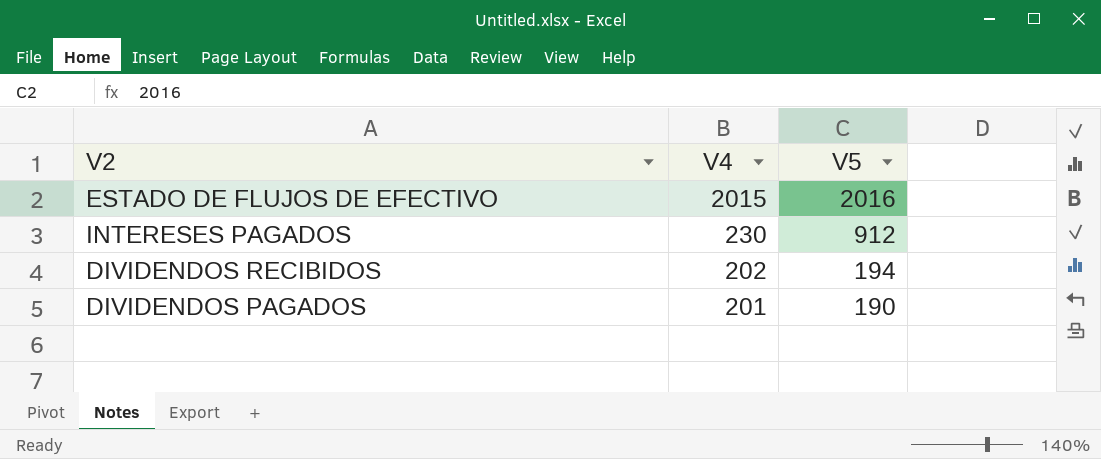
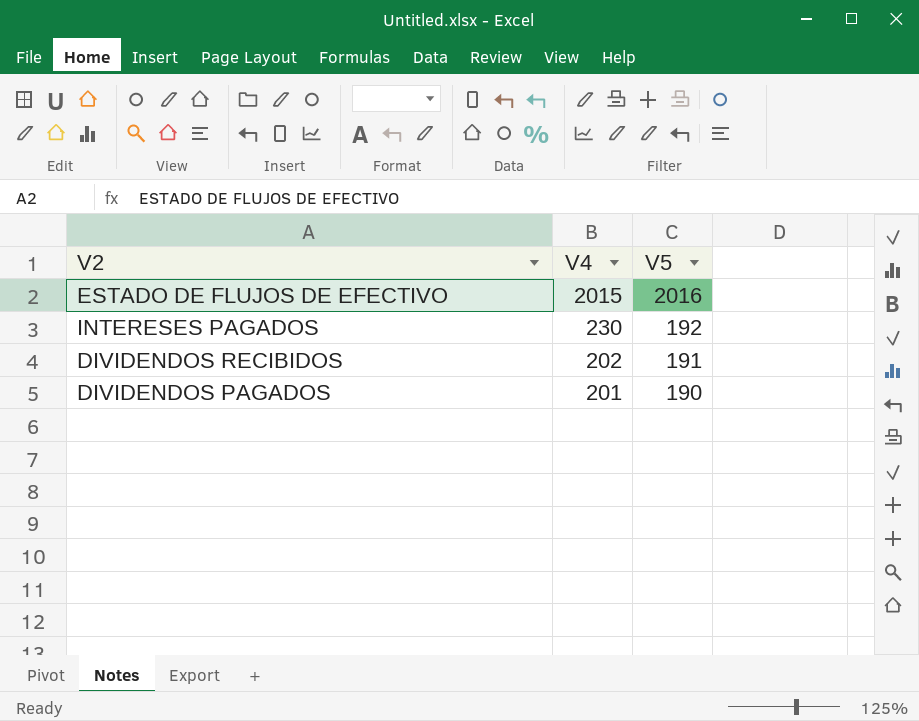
INTERESES PAGADOS | V5: 912 -> 192
DIVIDENDOS RECIBIDOS | V5: 194 -> 191

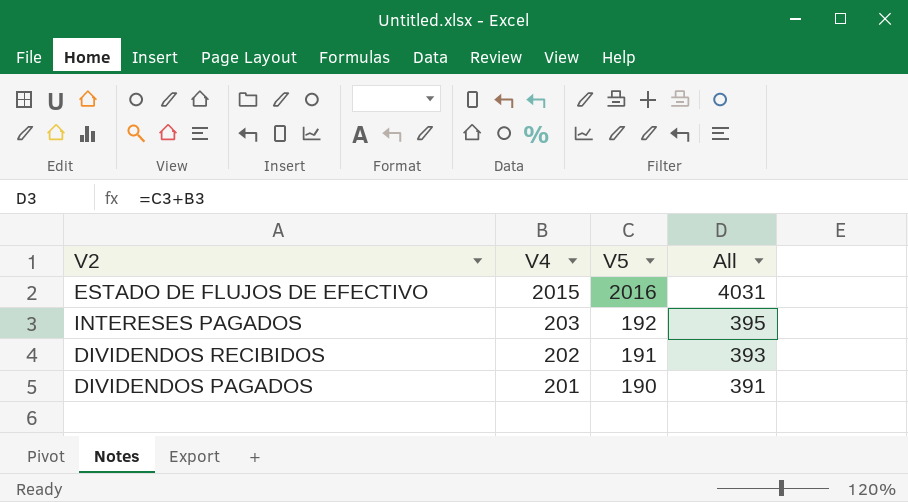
column All | formula: none -> [V4] + [V5]
INTERESES PAGADOS | V4: 230 -> 203

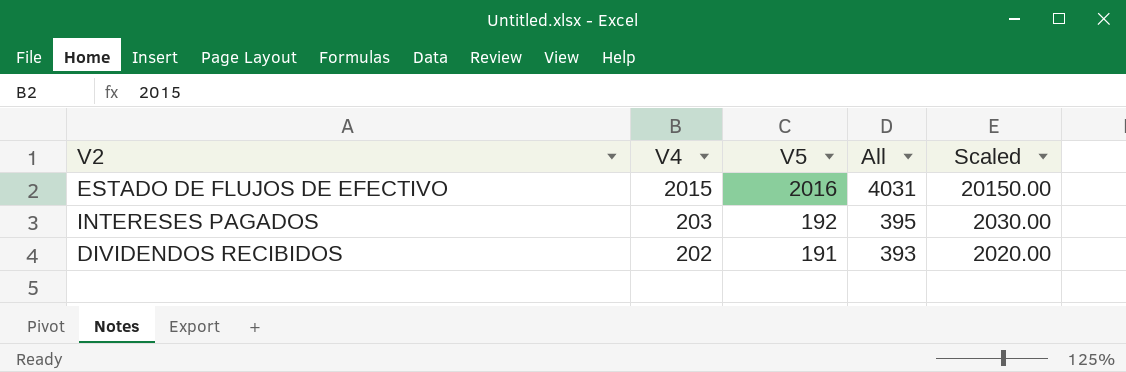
column Scaled | formula: none -> [V4] * 10
row DIVIDENDOS PAGADOS: 201 | 190 | 391 -> none

